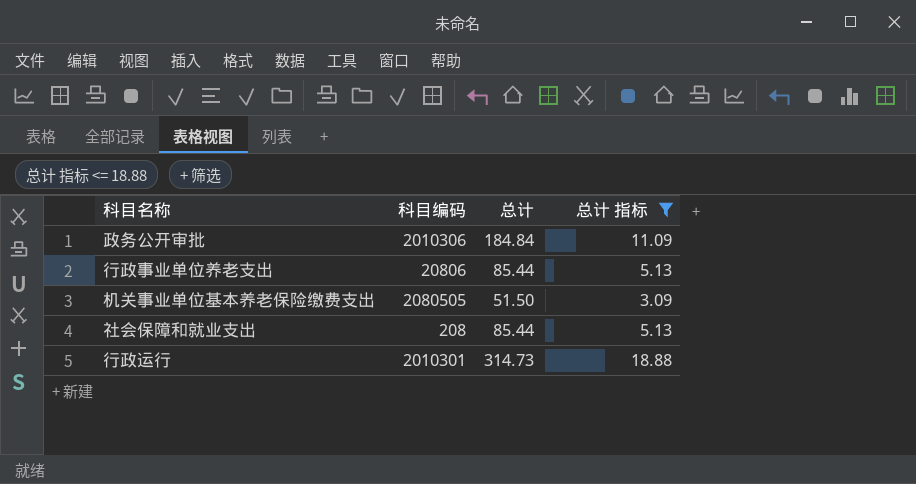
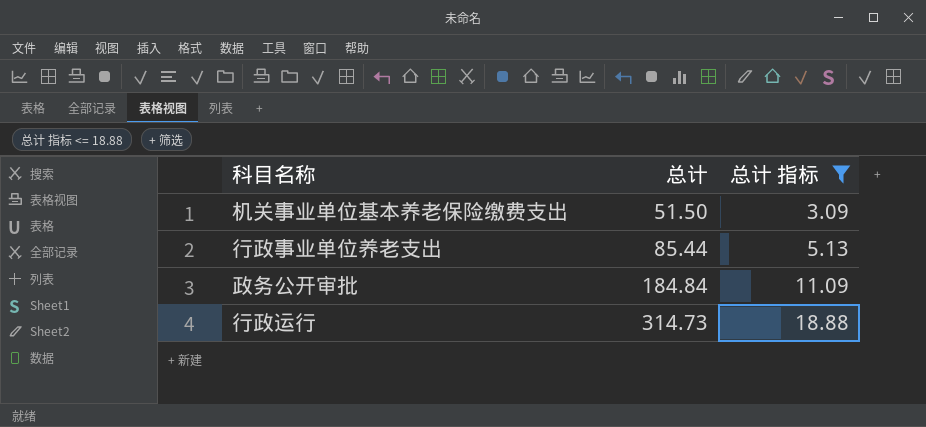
row order: none -> 总计 ascending
column 科目编码 | position: 2 -> none
row 社会保障和就业支出: 208 | 85.44 | 5.13 -> none

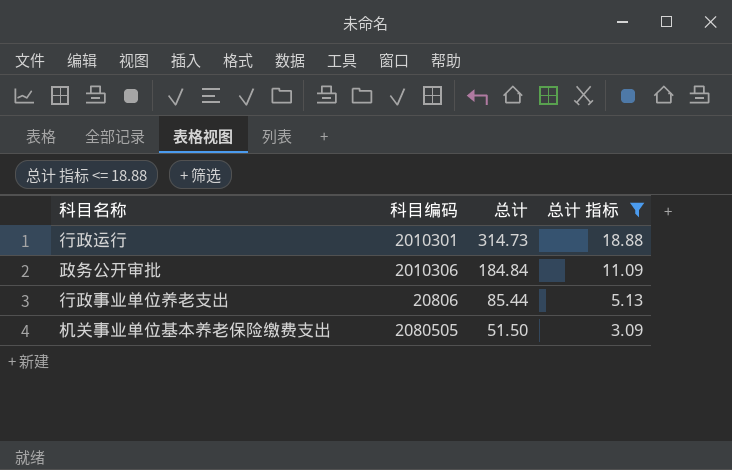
row order: 总计 ascending -> 总计 descending
column 科目编码 | position: none -> 2

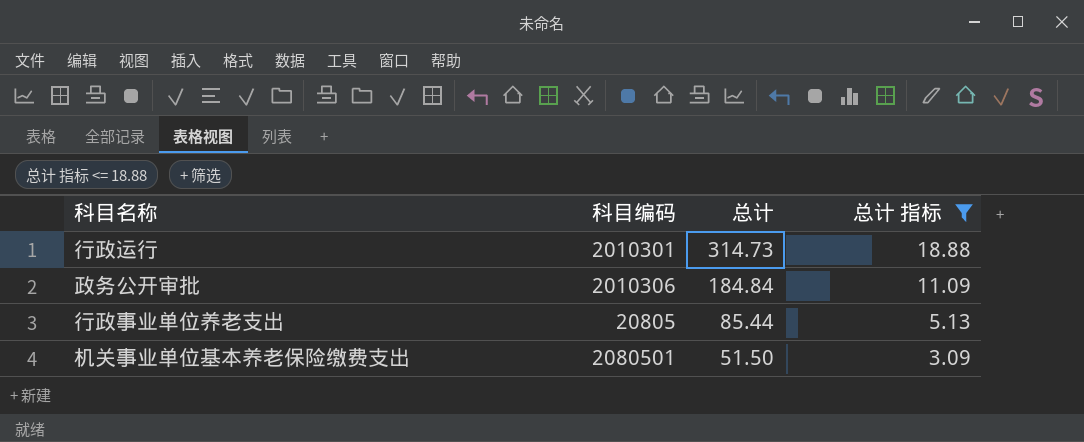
行政事业单位养老支出 | 科目编码: 20806 -> 20805
机关事业单位基本养老保险缴费支出 | 科目编码: 2080505 -> 2080501

